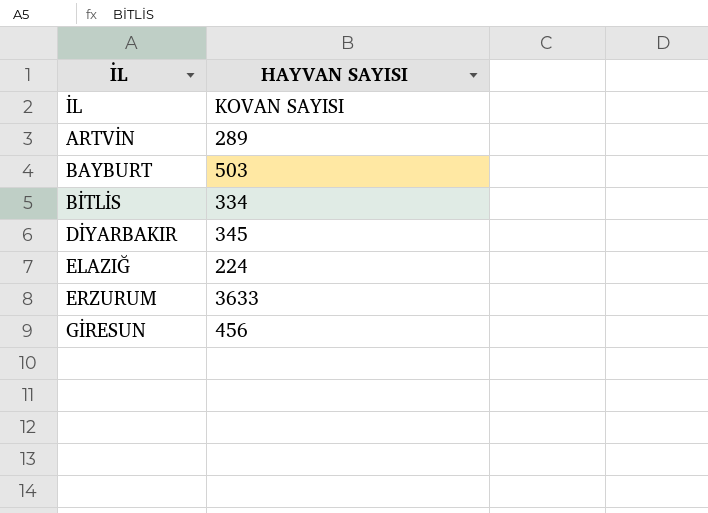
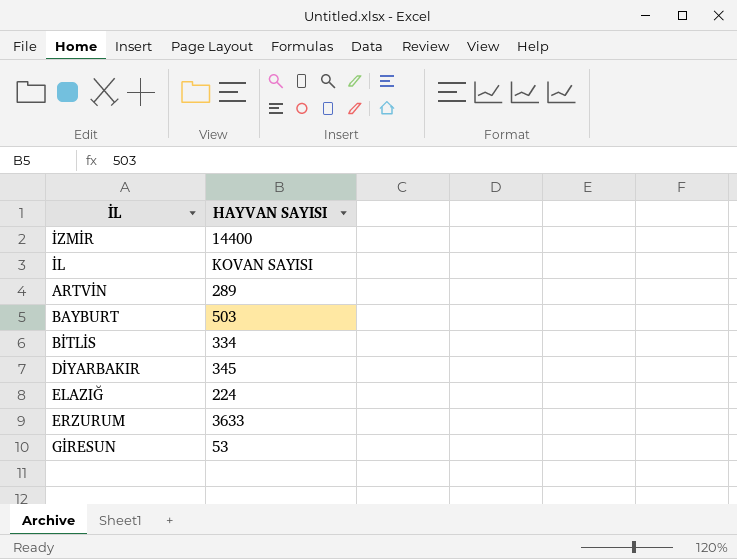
row İZMİR: none -> 14400
GİRESUN | HAYVAN SAYISI: 456 -> 53

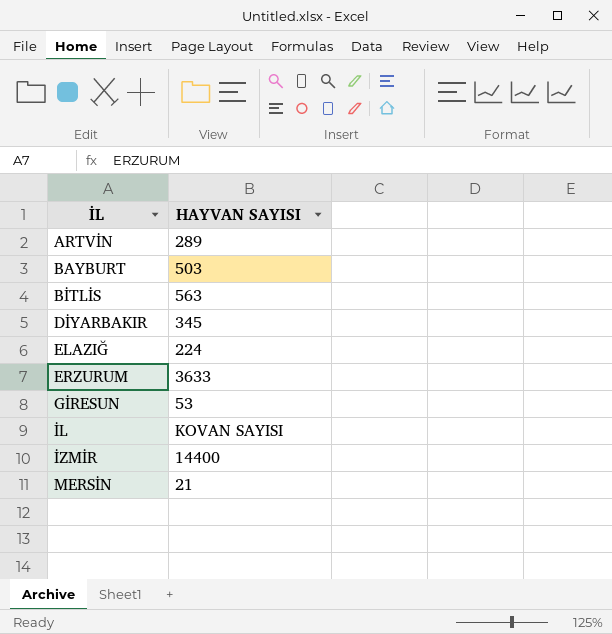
row order: none -> İL ascending
BİTLİS | HAYVAN SAYISI: 334 -> 563
row MERSİN: none -> 21

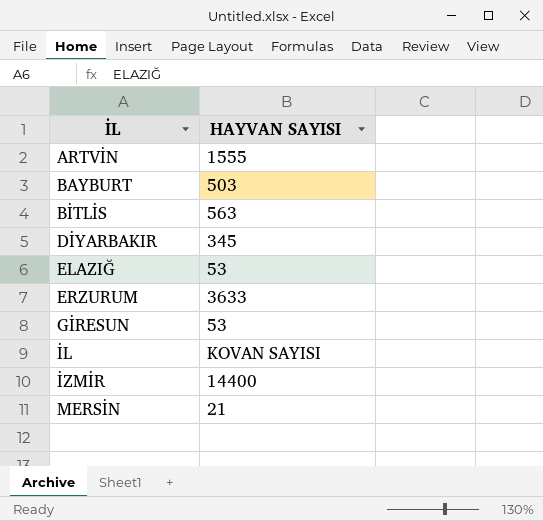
ARTVİN | HAYVAN SAYISI: 289 -> 1555
ELAZIĞ | HAYVAN SAYISI: 224 -> 53

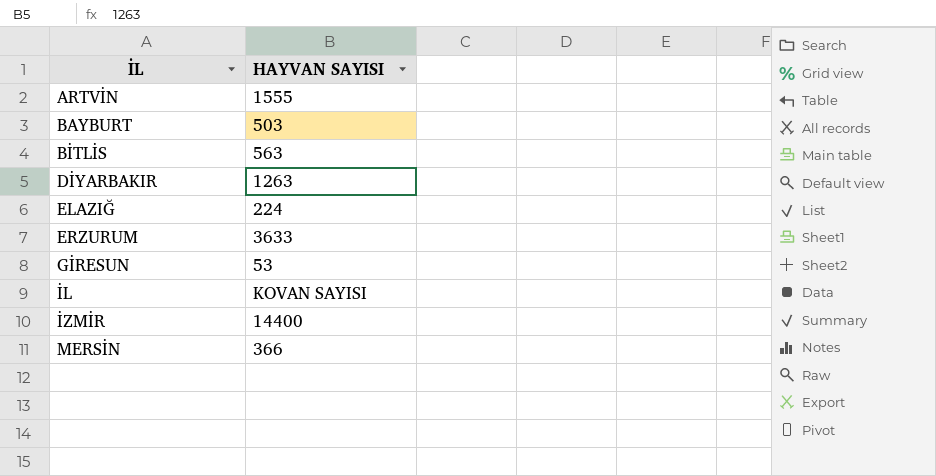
DİYARBAKIR | HAYVAN SAYISI: 345 -> 1263
ELAZIĞ | HAYVAN SAYISI: 53 -> 224
MERSİN | HAYVAN SAYISI: 21 -> 366

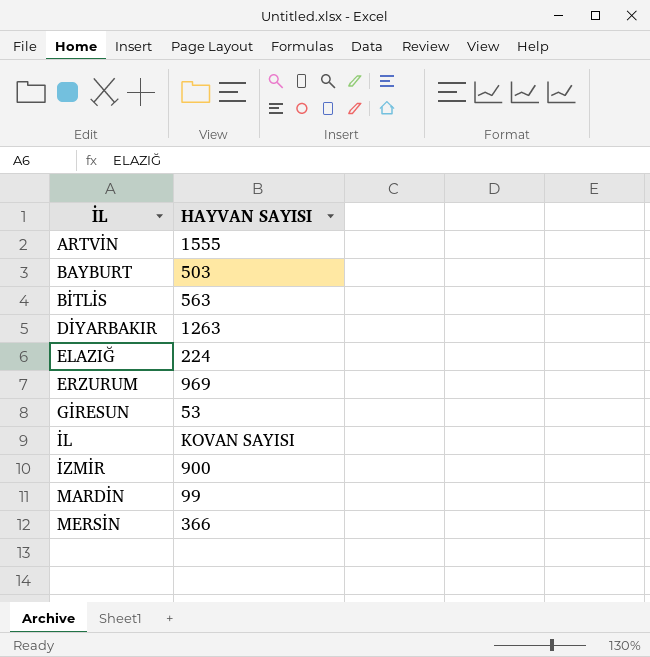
ERZURUM | HAYVAN SAYISI: 3633 -> 969
İZMİR | HAYVAN SAYISI: 14400 -> 900
row MARDİN: none -> 99

